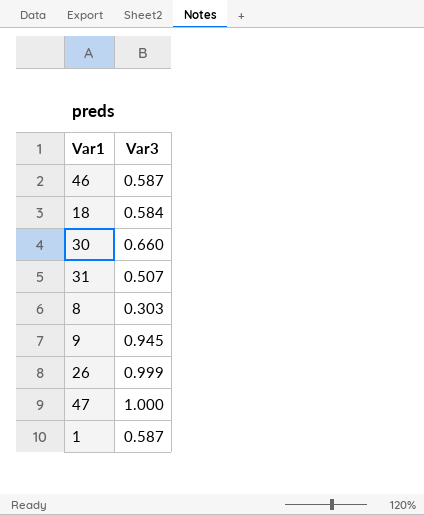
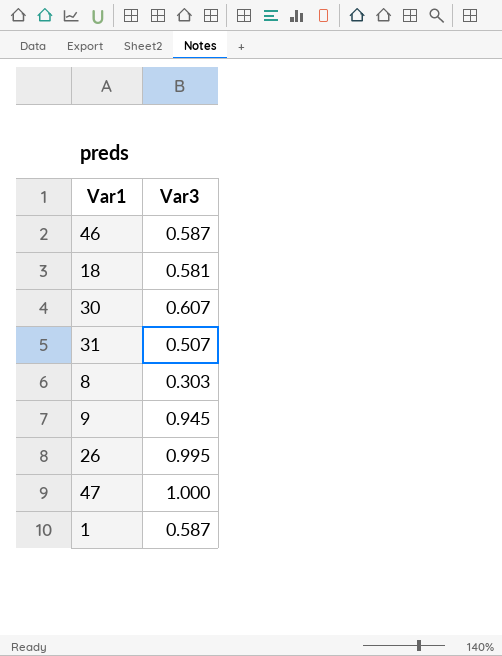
18 | Var3: 0.584 -> 0.581
30 | Var3: 0.660 -> 0.607
26 | Var3: 0.999 -> 0.995

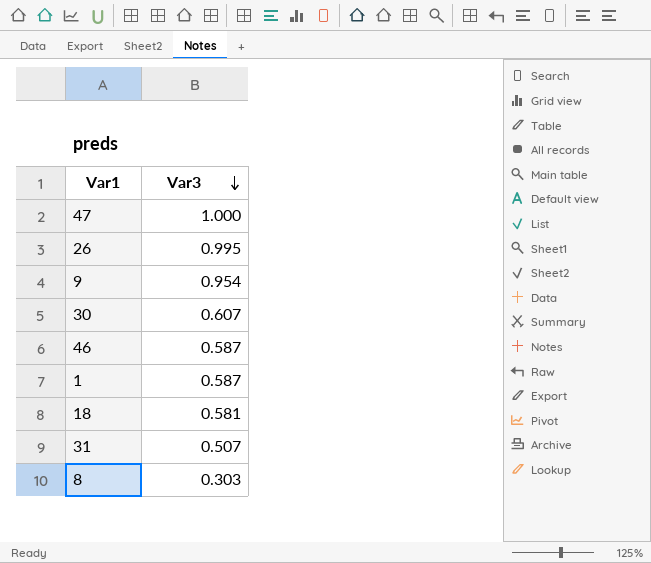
row order: none -> Var3 descending
9 | Var3: 0.945 -> 0.954

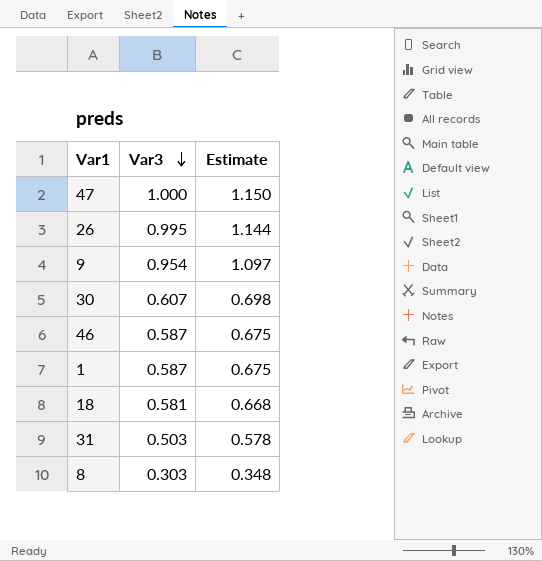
column Estimate | formula: none -> [Var3] * 1.15
31 | Var3: 0.507 -> 0.503

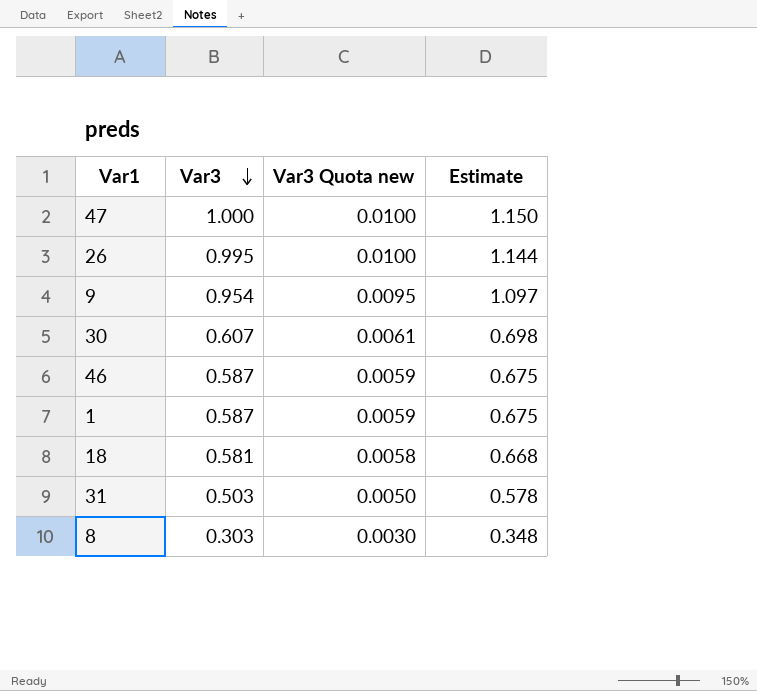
column Var3 Quota new | formula: none -> [Var3] * 0.01

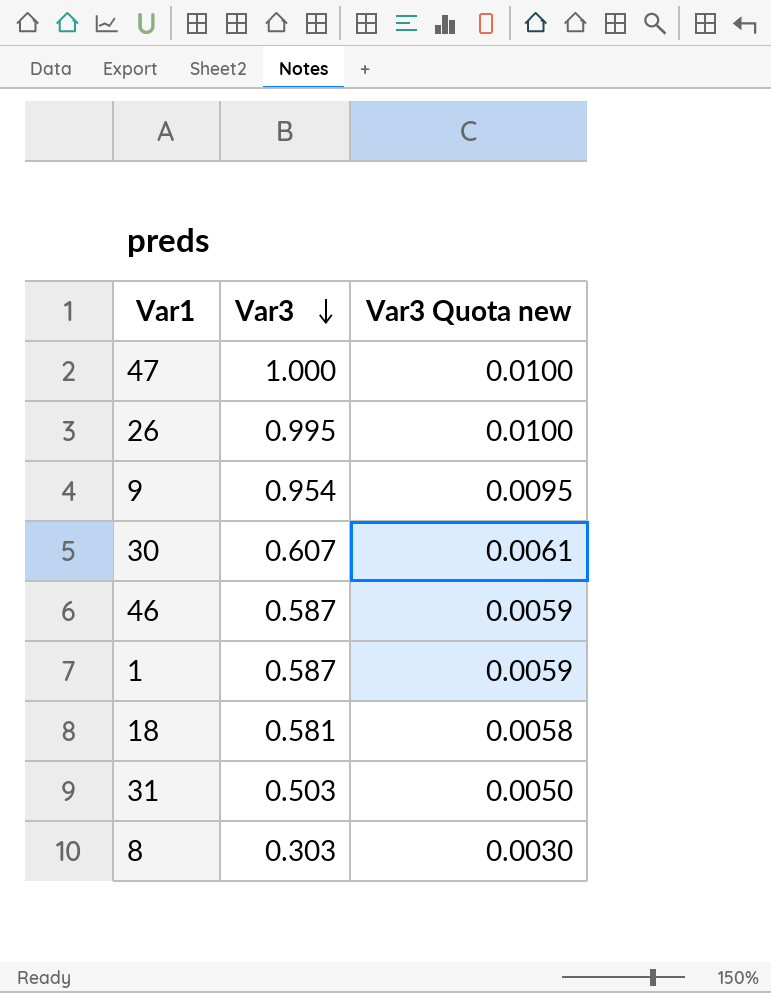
column Estimate | formula: [Var3] * 1.15 -> none

